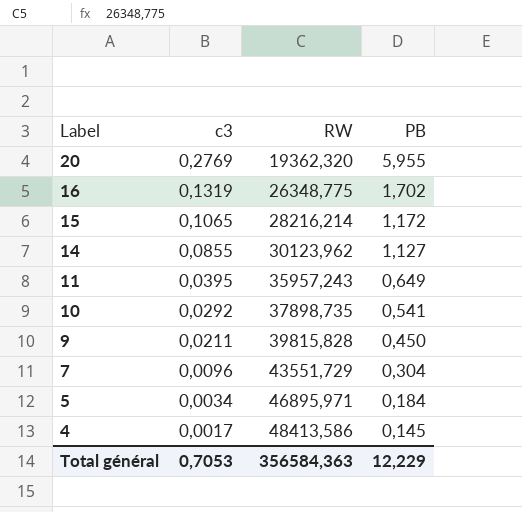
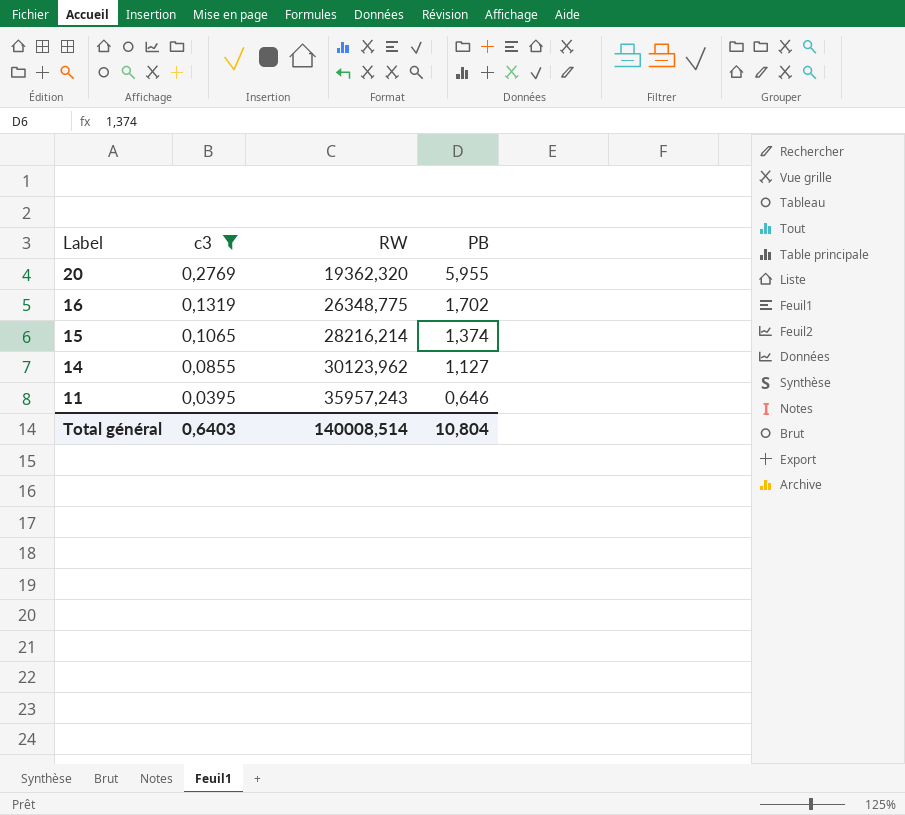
filter: none -> c3 >= 0,0395
15 | PB: 1,172 -> 1,374
11 | PB: 0,649 -> 0,646
Total général | c3: 0,7053 -> 0,6403
Total général | RW: 356584,363 -> 140008,514
Total général | PB: 12,229 -> 10,804

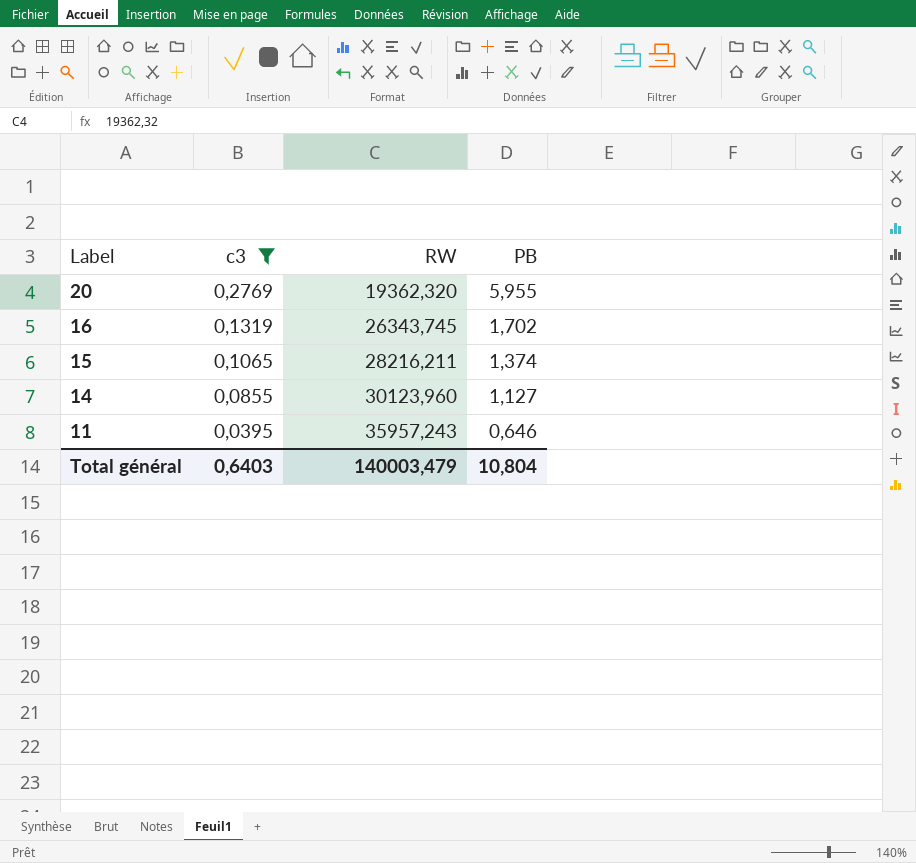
16 | RW: 26348,775 -> 26343,745
15 | RW: 28216,214 -> 28216,211
14 | RW: 30123,962 -> 30123,960
Total général | RW: 140008,514 -> 140003,479

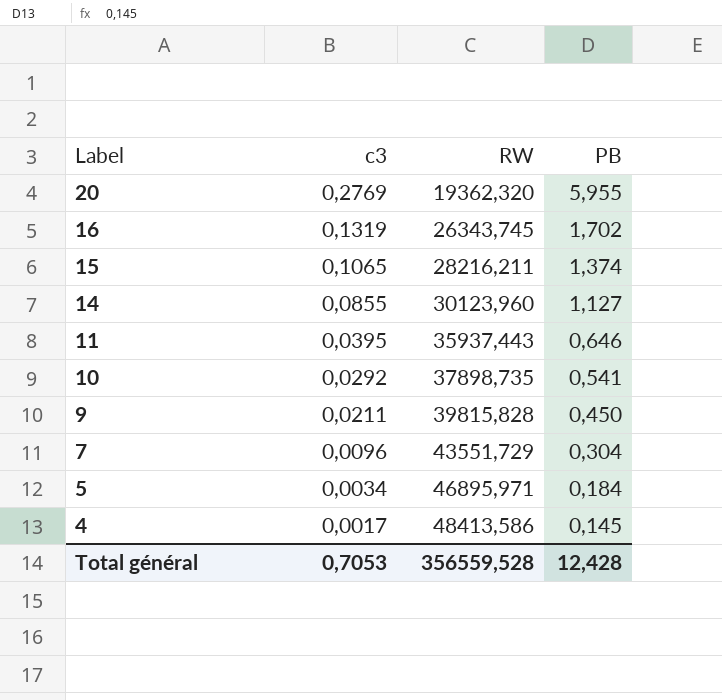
filter: c3 >= 0,0395 -> none
11 | RW: 35957,243 -> 35937,443
Total général | c3: 0,6403 -> 0,7053
Total général | RW: 140003,479 -> 356559,528
Total général | PB: 10,804 -> 12,428

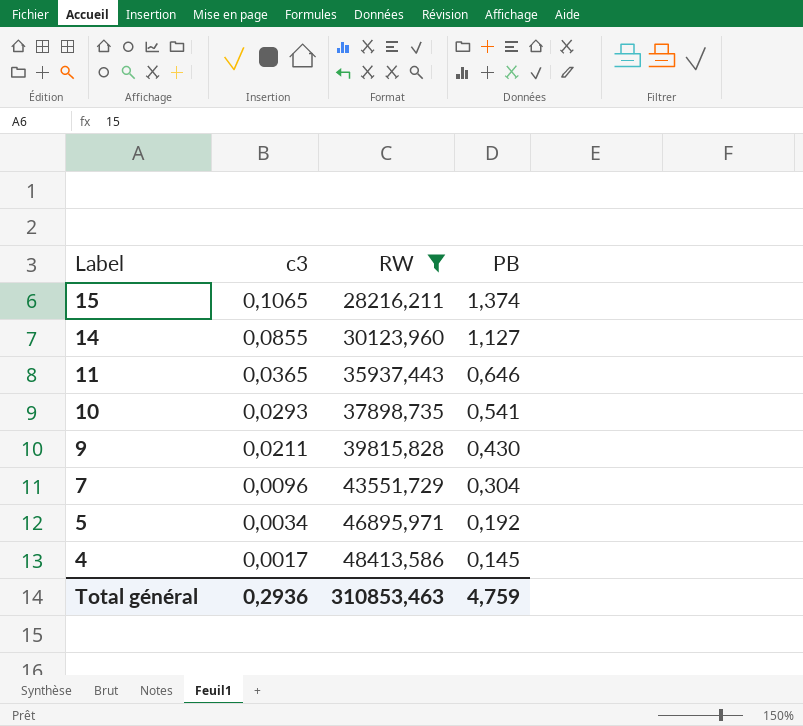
filter: none -> RW >= 28216,211
11 | c3: 0,0395 -> 0,0365
10 | c3: 0,0292 -> 0,0293
9 | PB: 0,450 -> 0,430
5 | PB: 0,184 -> 0,192
Total général | c3: 0,7053 -> 0,2936
Total général | RW: 356559,528 -> 310853,463
Total général | PB: 12,428 -> 4,759

